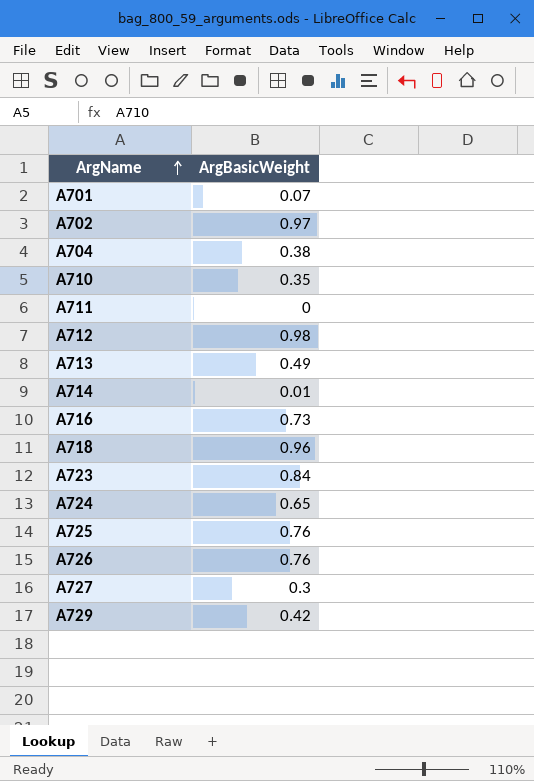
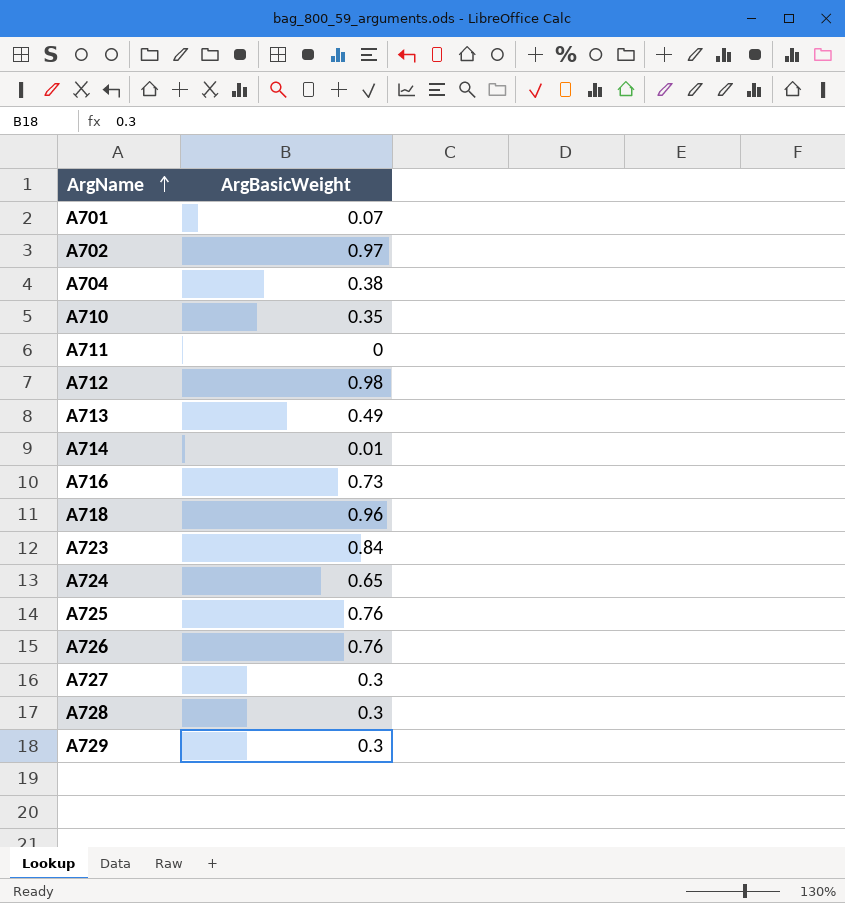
row A728: none -> 0.3
A729 | ArgBasicWeight: 0.42 -> 0.3

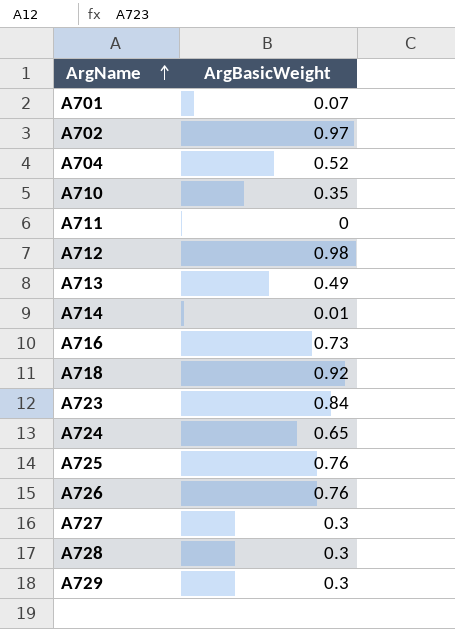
A704 | ArgBasicWeight: 0.38 -> 0.52
A718 | ArgBasicWeight: 0.96 -> 0.92

